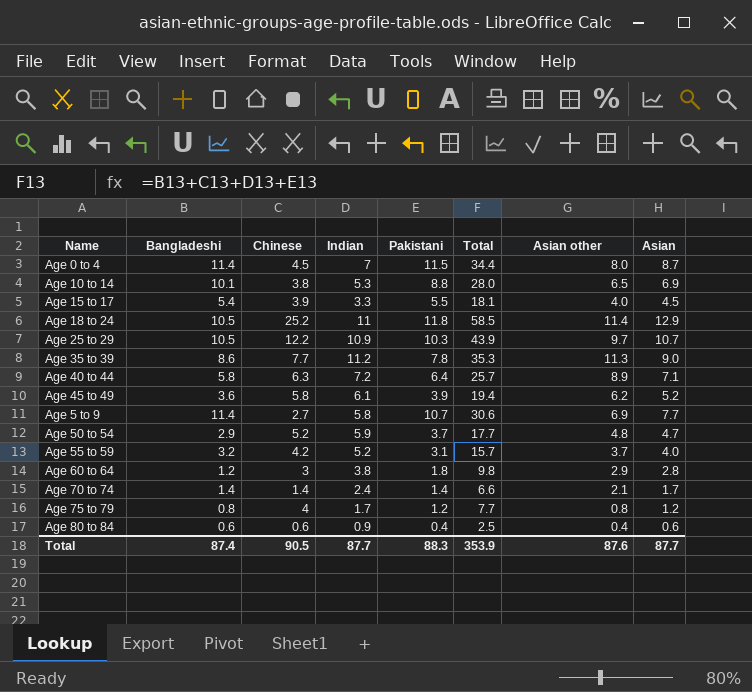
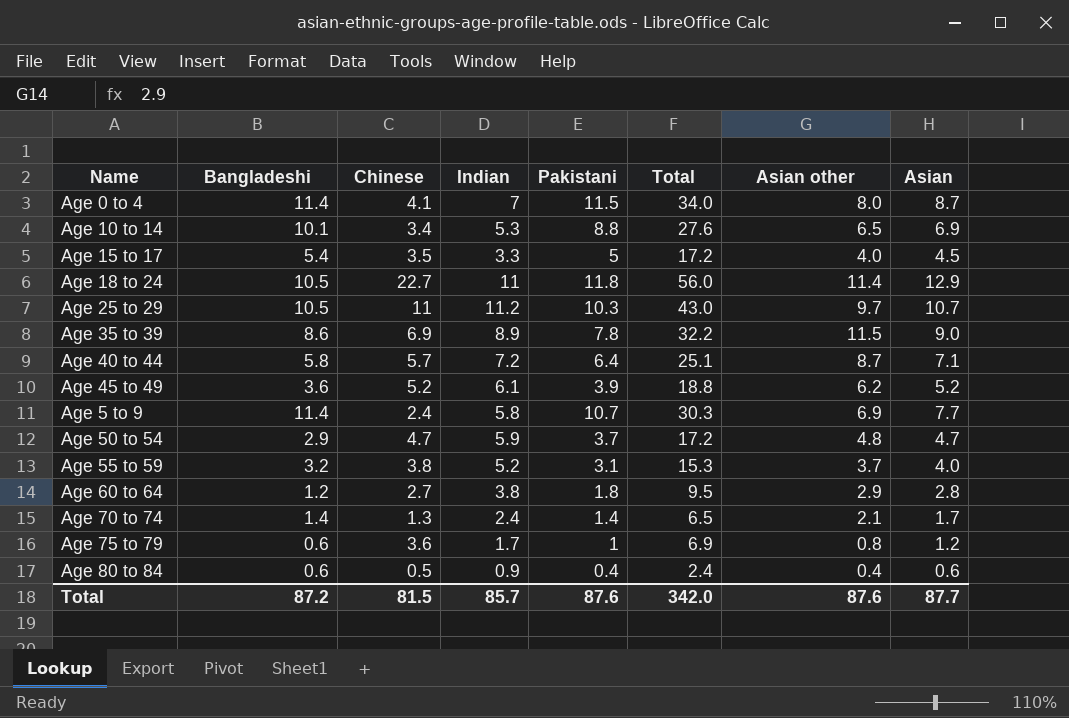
Age 0 to 4 | Chinese: 4.5 -> 4.1
Age 0 to 4 | Total: 34.4 -> 34.0
Age 10 to 14 | Chinese: 3.8 -> 3.4
Age 10 to 14 | Total: 28.0 -> 27.6
Age 15 to 17 | Chinese: 3.9 -> 3.5
Age 15 to 17 | Pakistani: 5.5 -> 5
Age 15 to 17 | Total: 18.1 -> 17.2
Age 18 to 24 | Chinese: 25.2 -> 22.7
Age 18 to 24 | Total: 58.5 -> 56.0
Age 25 to 29 | Chinese: 12.2 -> 11
Age 25 to 29 | Indian: 10.9 -> 11.2
Age 25 to 29 | Total: 43.9 -> 43.0
Age 35 to 39 | Chinese: 7.7 -> 6.9
Age 35 to 39 | Indian: 11.2 -> 8.9
Age 35 to 39 | Total: 35.3 -> 32.2
Age 35 to 39 | Asian other: 11.3 -> 11.5
Age 40 to 44 | Chinese: 6.3 -> 5.7
Age 40 to 44 | Total: 25.7 -> 25.1
Age 40 to 44 | Asian other: 8.9 -> 8.7
Age 45 to 49 | Chinese: 5.8 -> 5.2
Age 45 to 49 | Total: 19.4 -> 18.8
Age 5 to 9 | Chinese: 2.7 -> 2.4
Age 5 to 9 | Total: 30.6 -> 30.3
Age 50 to 54 | Chinese: 5.2 -> 4.7
Age 50 to 54 | Total: 17.7 -> 17.2
Age 55 to 59 | Chinese: 4.2 -> 3.8
Age 55 to 59 | Total: 15.7 -> 15.3
Age 60 to 64 | Chinese: 3 -> 2.7
Age 60 to 64 | Total: 9.8 -> 9.5
Age 70 to 74 | Chinese: 1.4 -> 1.3
Age 70 to 74 | Total: 6.6 -> 6.5
Age 75 to 79 | Bangladeshi: 0.8 -> 0.6
Age 75 to 79 | Chinese: 4 -> 3.6
Age 75 to 79 | Pakistani: 1.2 -> 1
Age 75 to 79 | Total: 7.7 -> 6.9
Age 80 to 84 | Chinese: 0.6 -> 0.5
Age 80 to 84 | Total: 2.5 -> 2.4
Total | Bangladeshi: 87.4 -> 87.2
Total | Chinese: 90.5 -> 81.5
Total | Indian: 87.7 -> 85.7
Total | Pakistani: 88.3 -> 87.6
Total | Total: 353.9 -> 342.0

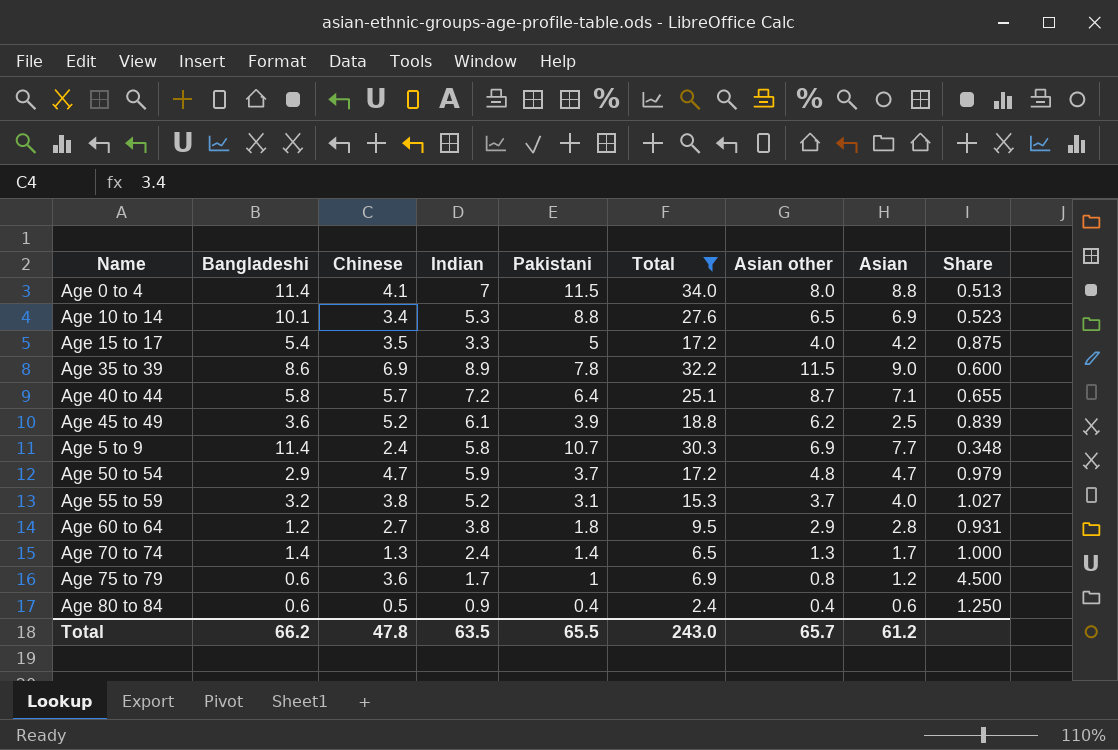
filter: none -> Total <= 34.0
column Share | formula: none -> [Chinese] / [Asian other]
Age 0 to 4 | Asian: 8.7 -> 8.8
Age 15 to 17 | Asian: 4.5 -> 4.2
Age 45 to 49 | Asian: 5.2 -> 2.5
Age 70 to 74 | Asian other: 2.1 -> 1.3
Total | Bangladeshi: 87.2 -> 66.2
Total | Chinese: 81.5 -> 47.8
Total | Indian: 85.7 -> 63.5
Total | Pakistani: 87.6 -> 65.5
Total | Total: 342.0 -> 243.0
Total | Asian other: 87.6 -> 65.7
Total | Asian: 87.7 -> 61.2

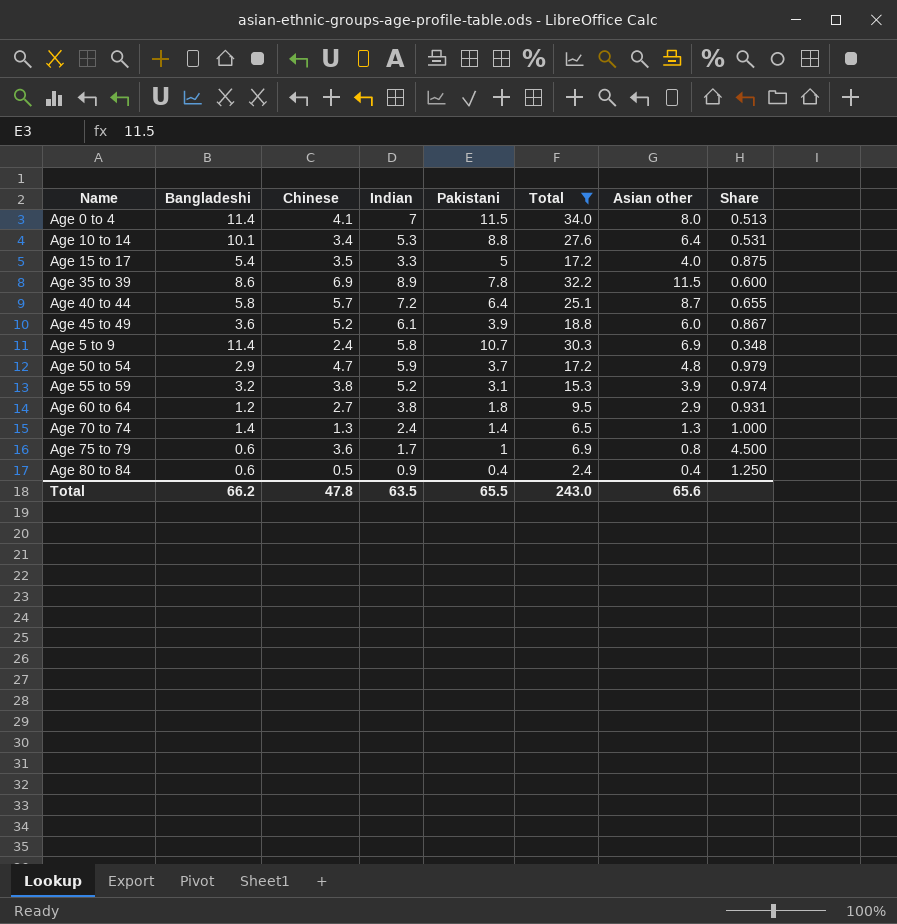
column Asian | position: 8 -> none
Age 10 to 14 | Asian other: 6.5 -> 6.4
Age 10 to 14 | Share: 0.523 -> 0.531
Age 45 to 49 | Asian other: 6.2 -> 6.0
Age 45 to 49 | Share: 0.839 -> 0.867
Age 55 to 59 | Asian other: 3.7 -> 3.9
Age 55 to 59 | Share: 1.027 -> 0.974
Total | Asian other: 65.7 -> 65.6

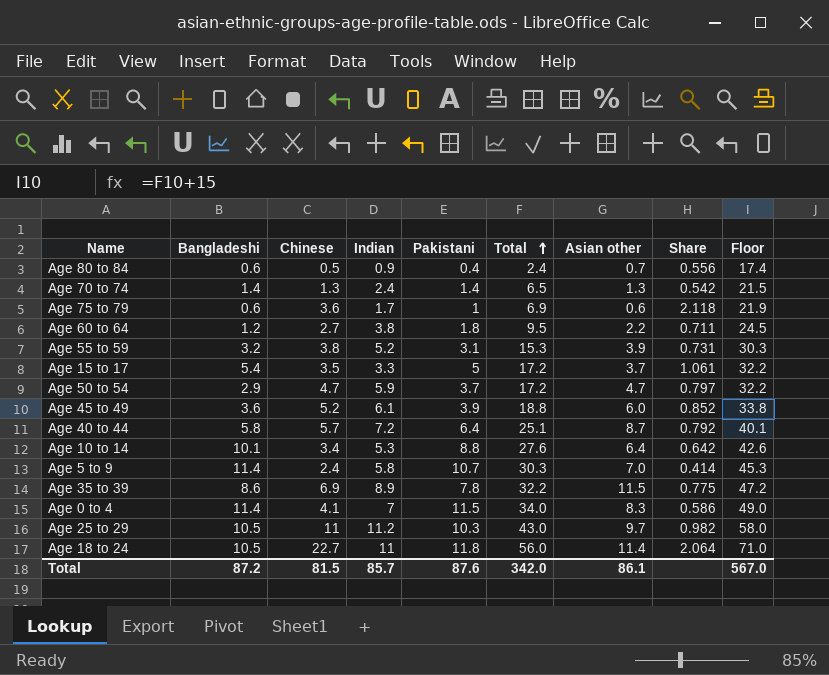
filter: Total <= 34.0 -> none
row order: none -> Total ascending
column Share | formula: [Chinese] / [Asian other] -> [Chinese] / [Indian]
column Floor | formula: none -> [Total] + 15
Age 80 to 84 | Asian other: 0.4 -> 0.7
Age 75 to 79 | Asian other: 0.8 -> 0.6
Age 60 to 64 | Asian other: 2.9 -> 2.2
Age 15 to 17 | Asian other: 4.0 -> 3.7
Age 50 to 54 | Asian other: 4.8 -> 4.7
Age 5 to 9 | Asian other: 6.9 -> 7.0
Age 0 to 4 | Asian other: 8.0 -> 8.3
Total | Bangladeshi: 66.2 -> 87.2
Total | Chinese: 47.8 -> 81.5
Total | Indian: 63.5 -> 85.7
Total | Pakistani: 65.5 -> 87.6
Total | Total: 243.0 -> 342.0
Total | Asian other: 65.6 -> 86.1

